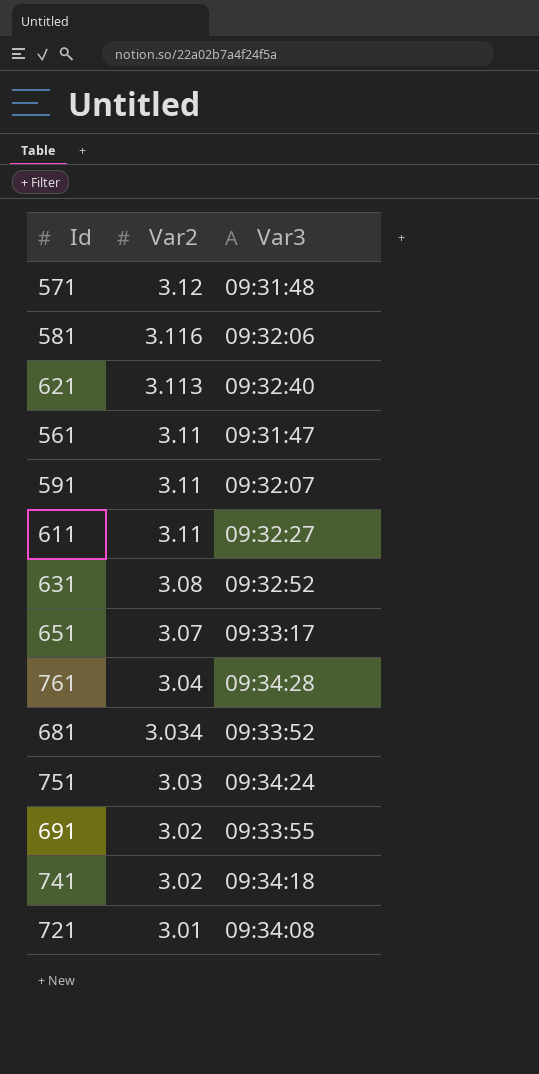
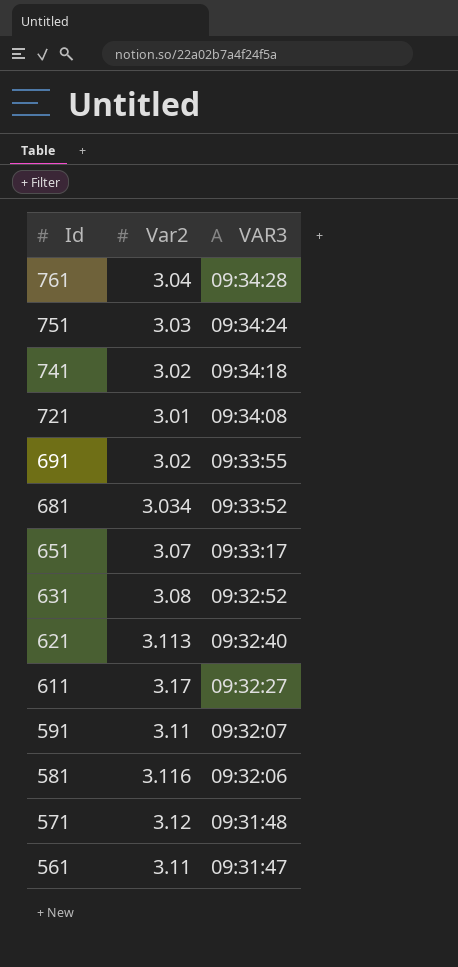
row order: Var2 descending -> Id descending
column name: Var3 -> VAR3
611 | Var2: 3.11 -> 3.17

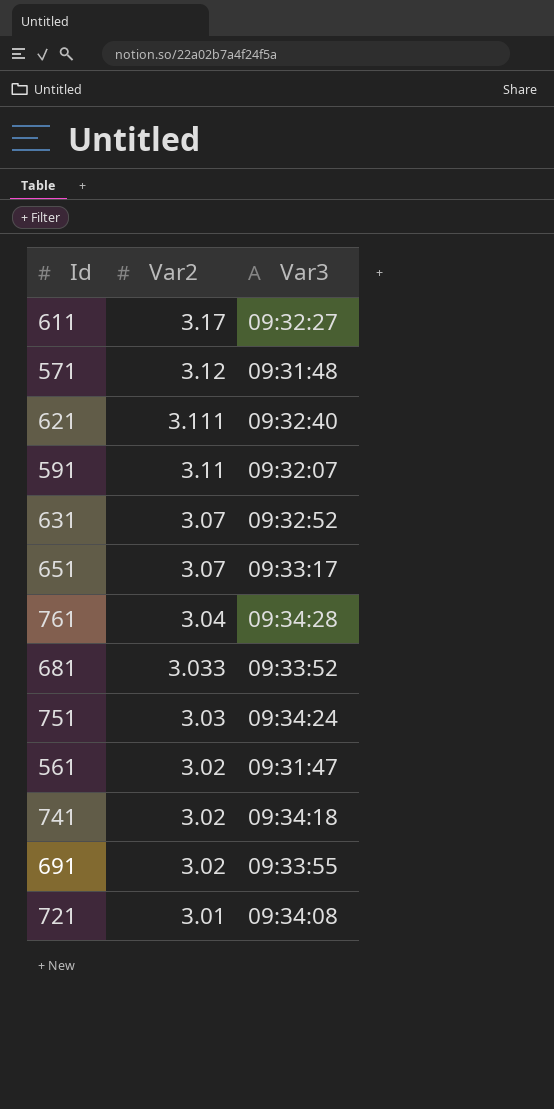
row order: Id descending -> Var2 descending
column name: VAR3 -> Var3
row 581: 3.116 | 09:32:06 -> none
621 | Var2: 3.113 -> 3.111
631 | Var2: 3.08 -> 3.07
681 | Var2: 3.034 -> 3.033
561 | Var2: 3.11 -> 3.02

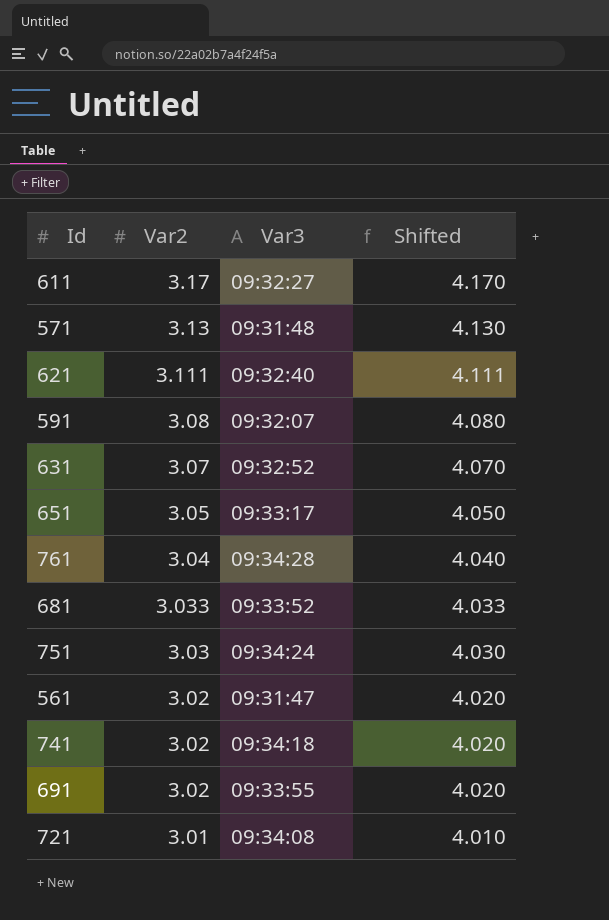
column Shifted | formula: none -> [Var2] + 1
571 | Var2: 3.12 -> 3.13
591 | Var2: 3.11 -> 3.08
651 | Var2: 3.07 -> 3.05

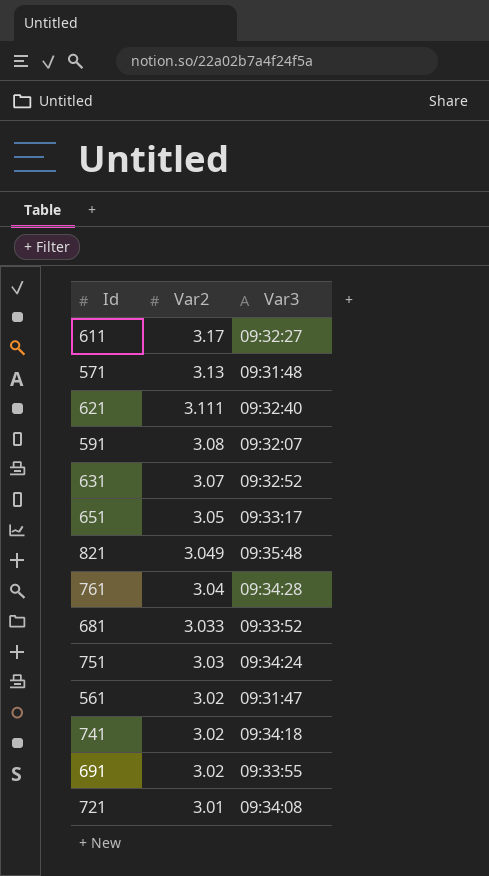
column Shifted | formula: [Var2] + 1 -> none
row 821: none -> 3.049 | 09:35:48

